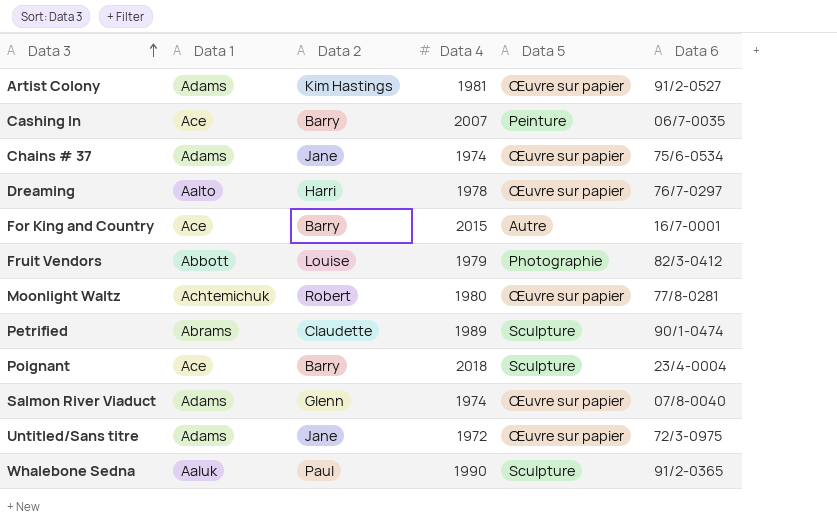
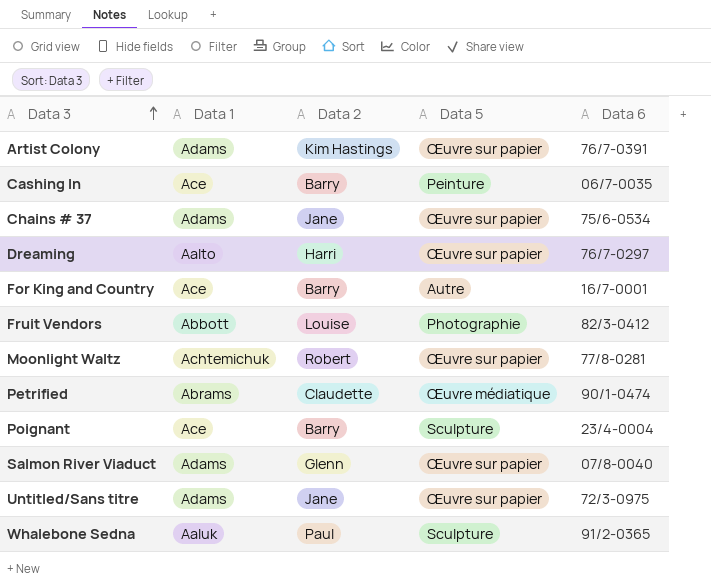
column Data 4 | position: 4 -> none
Artist Colony | Data 6: 91/2-0527 -> 76/7-0391
Petrified | Data 5: Sculpture -> Œuvre médiatique

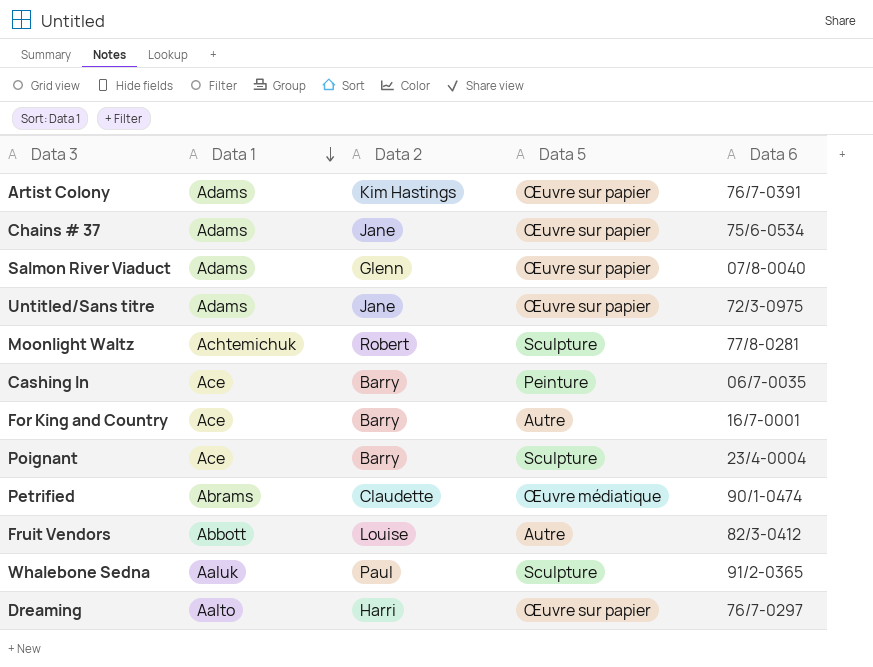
row order: Data 3 ascending -> Data 1 descending
Moonlight Waltz | Data 5: Œuvre sur papier -> Sculpture
Fruit Vendors | Data 5: Photographie -> Autre

